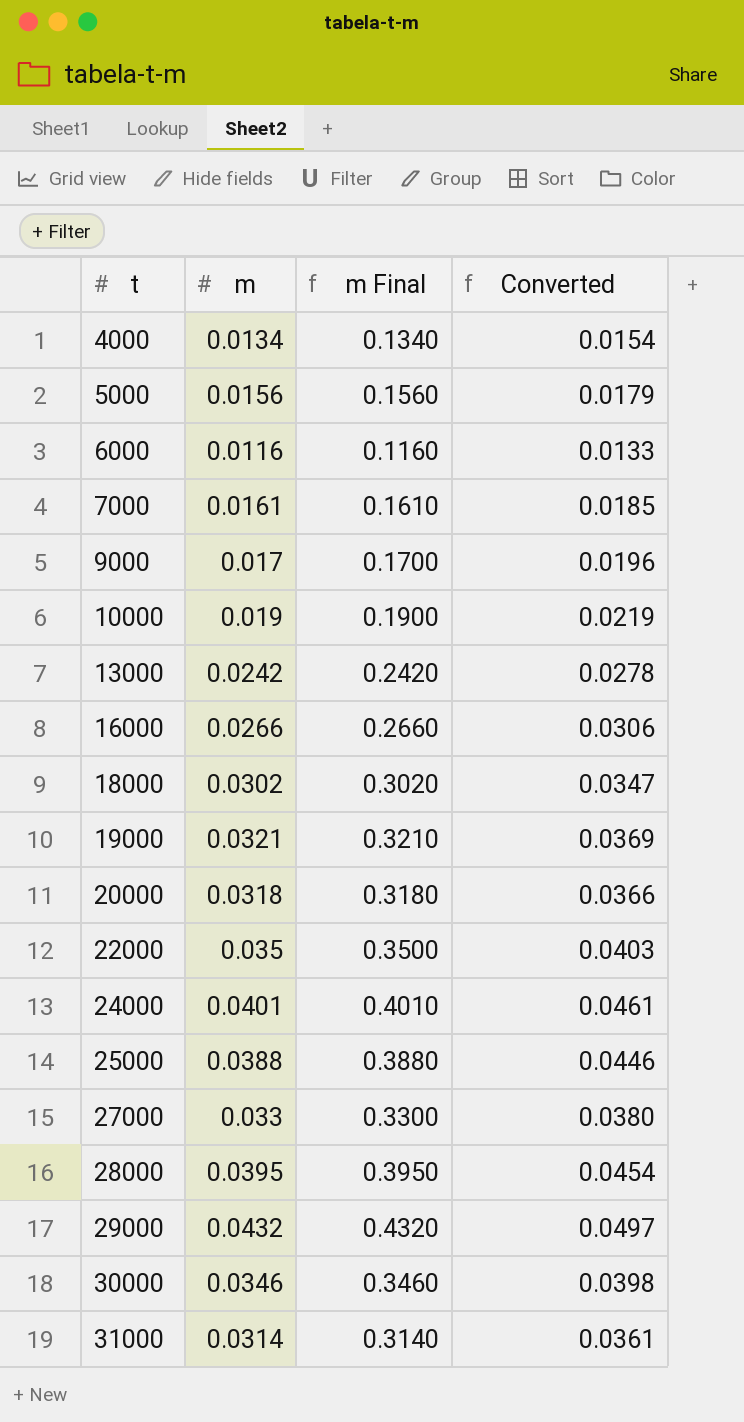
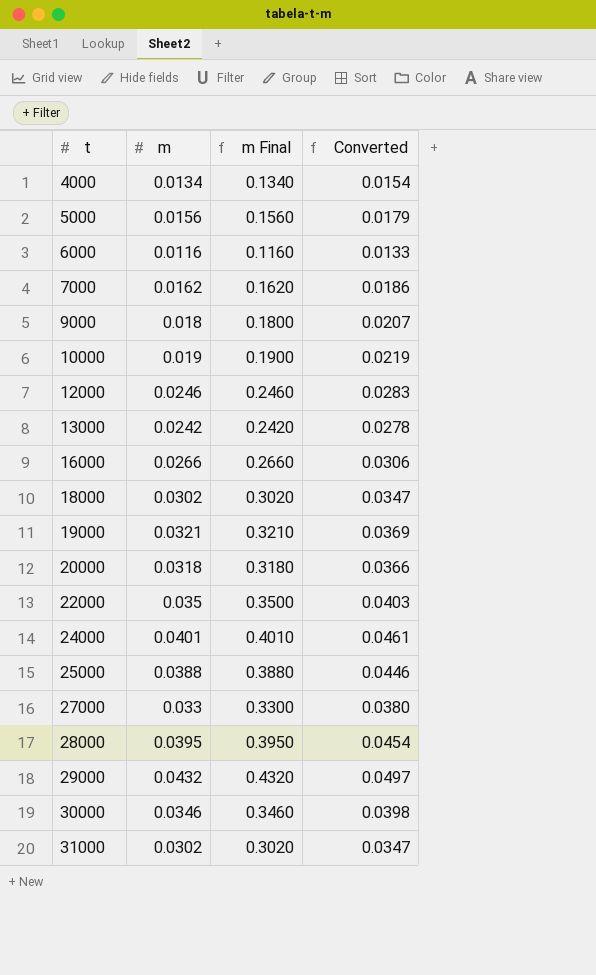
7000 | m: 0.0161 -> 0.0162
7000 | m Final: 0.1610 -> 0.1620
7000 | Converted: 0.0185 -> 0.0186
9000 | m: 0.017 -> 0.018
9000 | m Final: 0.1700 -> 0.1800
9000 | Converted: 0.0196 -> 0.0207
row 12000: none -> 0.0246 | 0.2460 | 0.0283
31000 | m: 0.0314 -> 0.0302
31000 | m Final: 0.3140 -> 0.3020
31000 | Converted: 0.0361 -> 0.0347

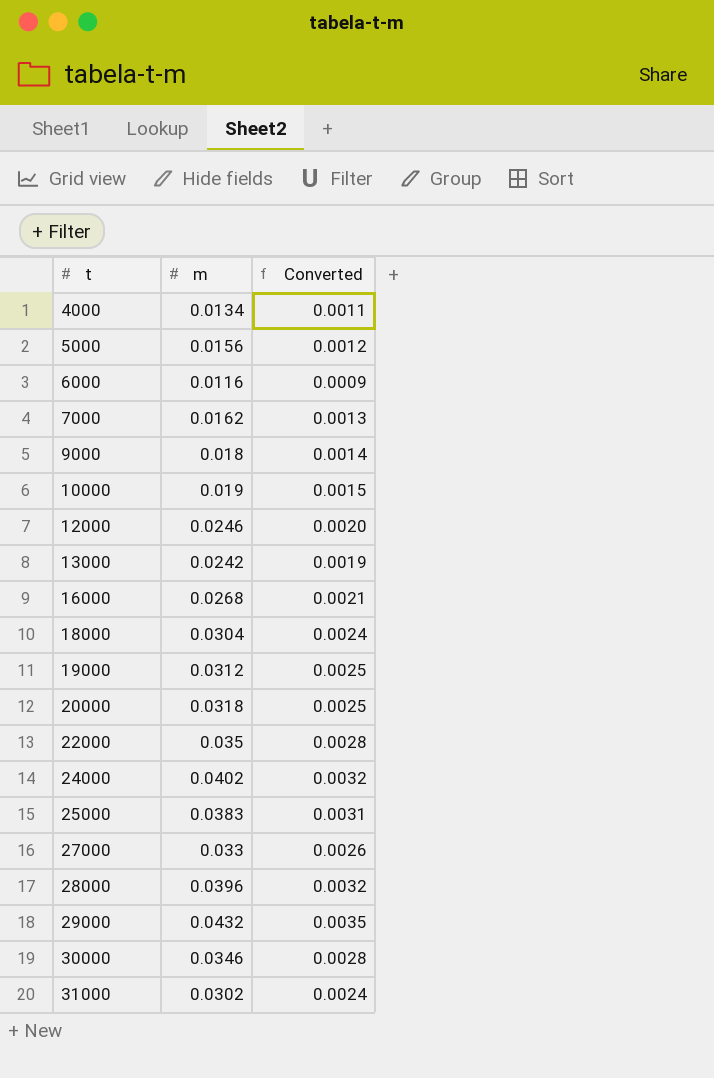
column m Final | formula: [m] * 10 -> none
column Converted | formula: [m] * 1.15 -> [m] * 0.08
16000 | m: 0.0266 -> 0.0268
18000 | m: 0.0302 -> 0.0304
19000 | m: 0.0321 -> 0.0312
24000 | m: 0.0401 -> 0.0402
25000 | m: 0.0388 -> 0.0383
28000 | m: 0.0395 -> 0.0396

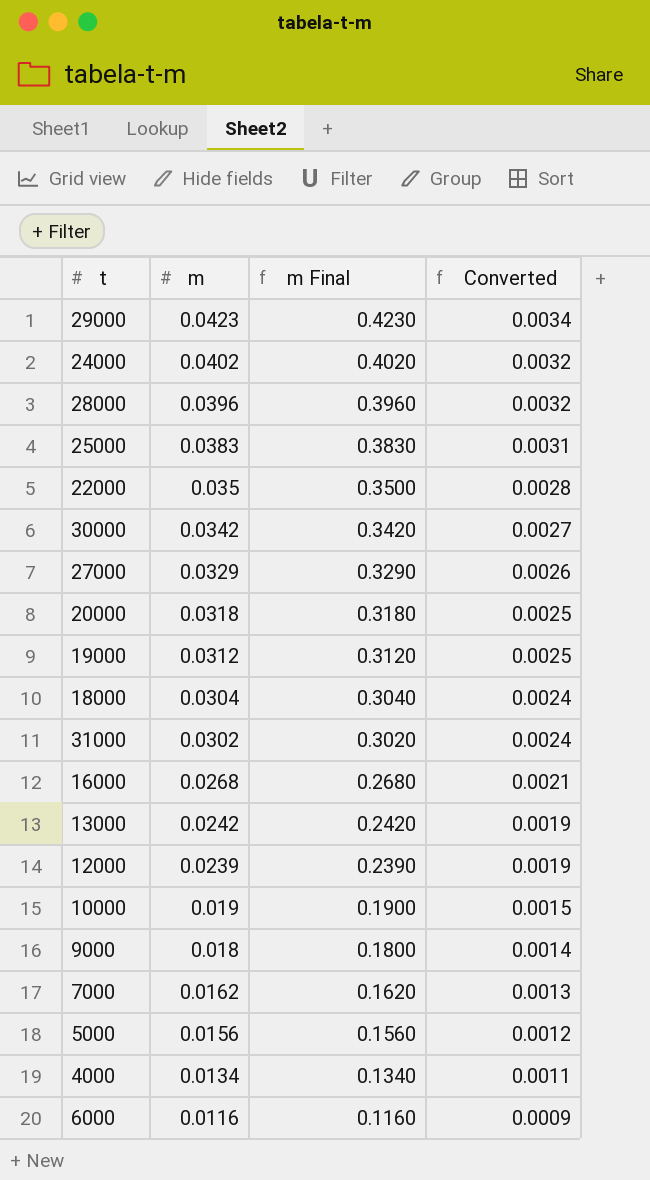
row order: t ascending -> m descending
column m Final | formula: none -> [m] * 10
29000 | m: 0.0432 -> 0.0423
29000 | Converted: 0.0035 -> 0.0034
30000 | m: 0.0346 -> 0.0342
30000 | Converted: 0.0028 -> 0.0027
27000 | m: 0.033 -> 0.0329
12000 | m: 0.0246 -> 0.0239
12000 | Converted: 0.0020 -> 0.0019

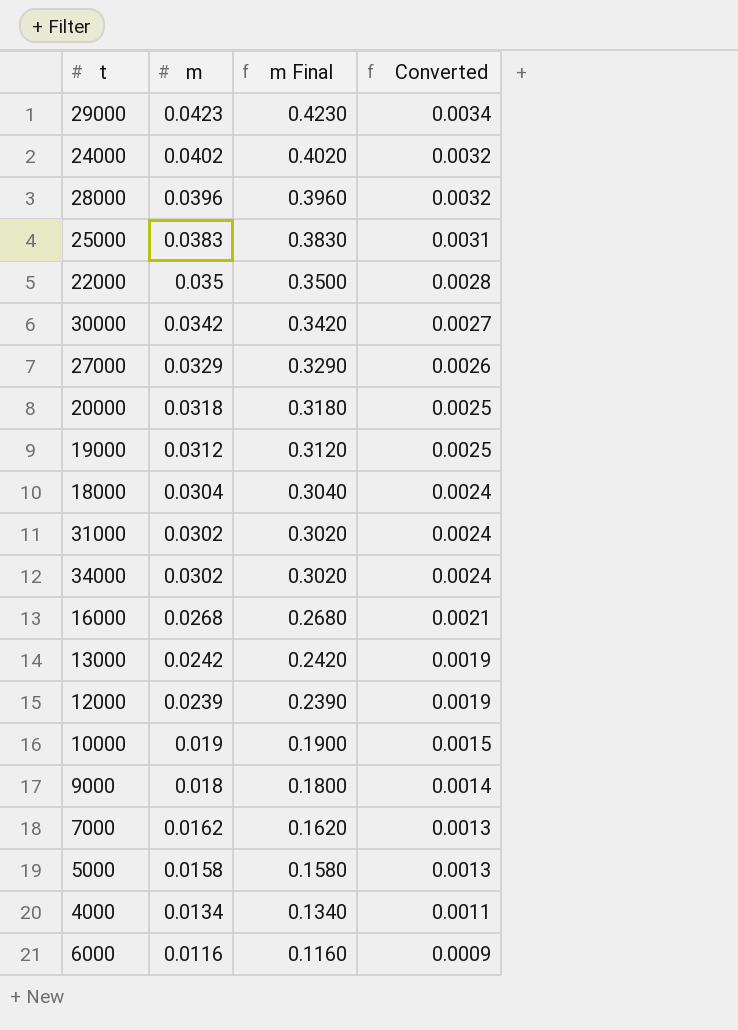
row 34000: none -> 0.0302 | 0.3020 | 0.0024
5000 | m: 0.0156 -> 0.0158
5000 | m Final: 0.1560 -> 0.1580
5000 | Converted: 0.0012 -> 0.0013

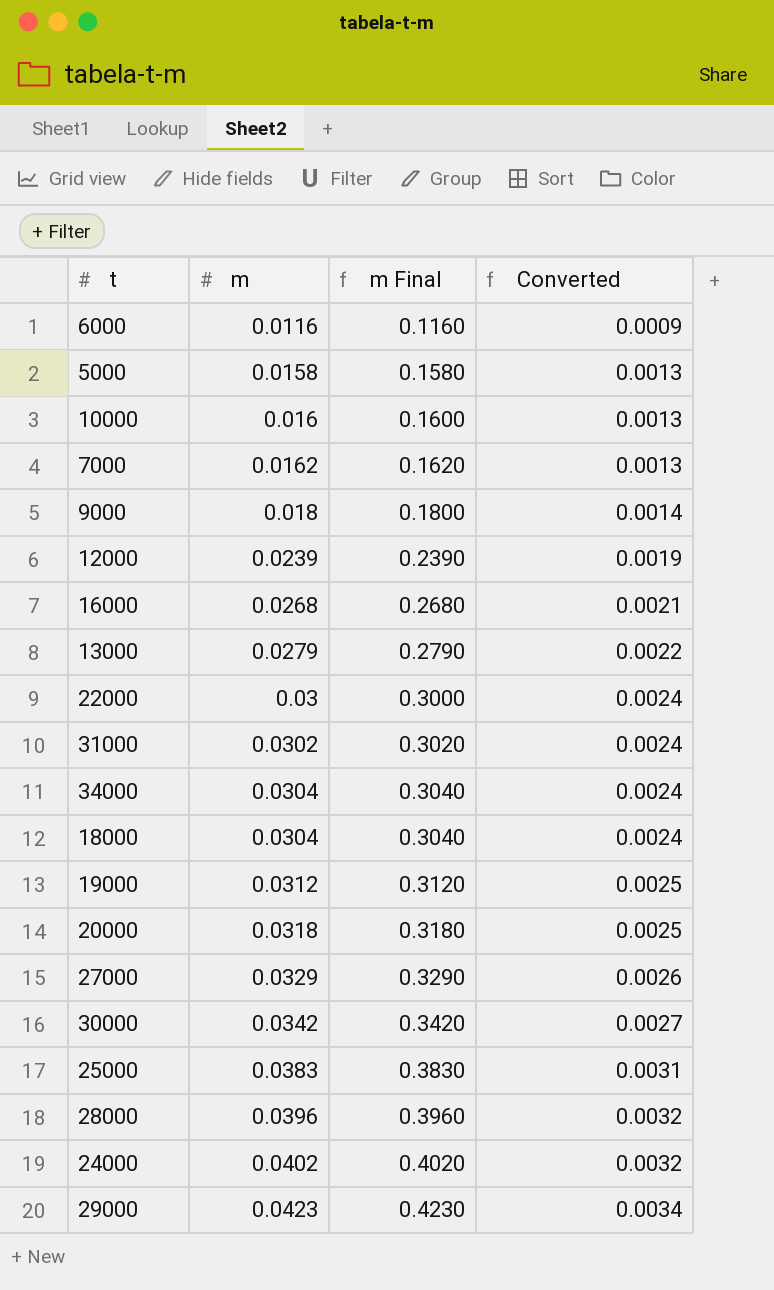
row order: m descending -> m ascending
row 4000: 0.0134 | 0.1340 | 0.0011 -> none
10000 | m: 0.019 -> 0.016
10000 | m Final: 0.1900 -> 0.1600
10000 | Converted: 0.0015 -> 0.0013
13000 | m: 0.0242 -> 0.0279
13000 | m Final: 0.2420 -> 0.2790
13000 | Converted: 0.0019 -> 0.0022
22000 | m: 0.035 -> 0.03
22000 | m Final: 0.3500 -> 0.3000
22000 | Converted: 0.0028 -> 0.0024
34000 | m: 0.0302 -> 0.0304
34000 | m Final: 0.3020 -> 0.3040

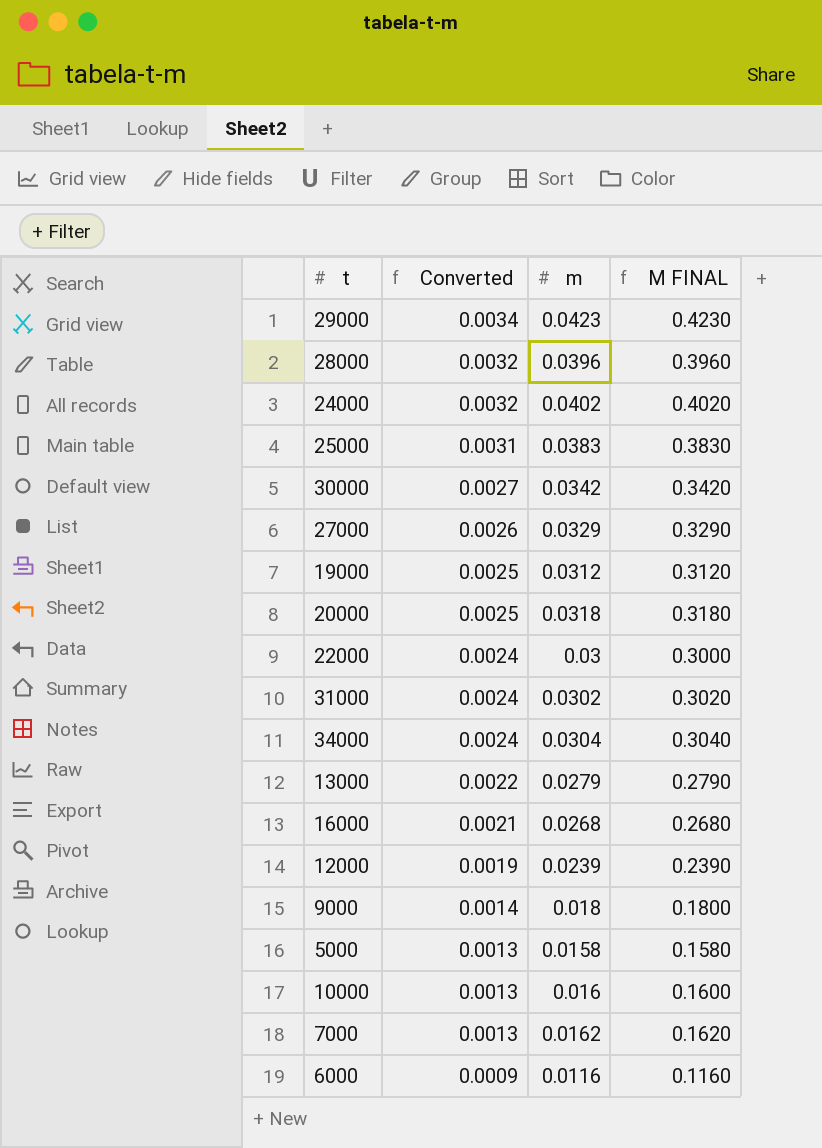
row order: m ascending -> Converted descending
column Converted | position: 4 -> 2
column name: m Final -> M FINAL
row 18000: 0.0304 | 0.3040 | 0.0024 -> none

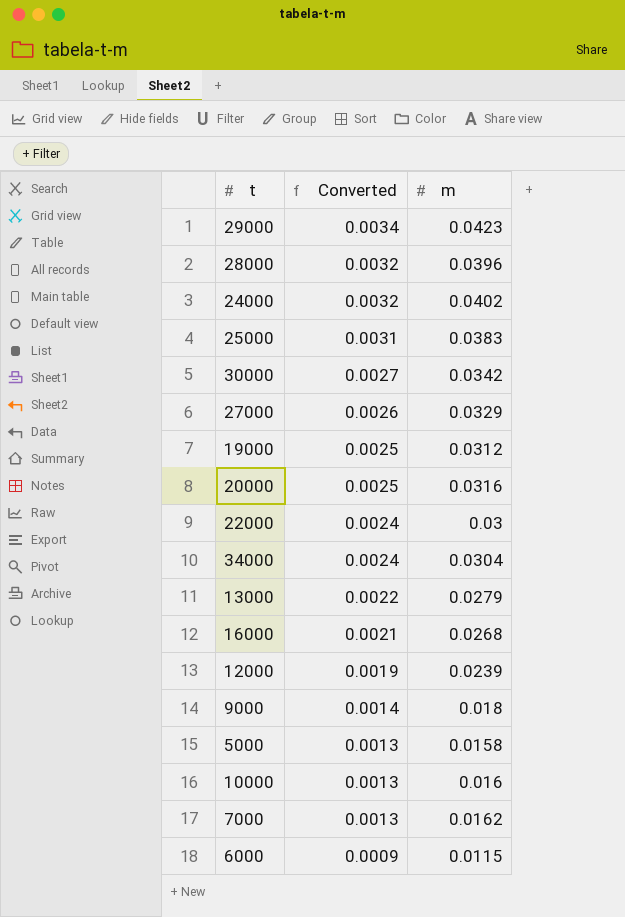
column M FINAL | formula: [m] * 10 -> none
row 31000: 0.0024 | 0.0302 | 0.3020 -> none
20000 | m: 0.0318 -> 0.0316
6000 | m: 0.0116 -> 0.0115

